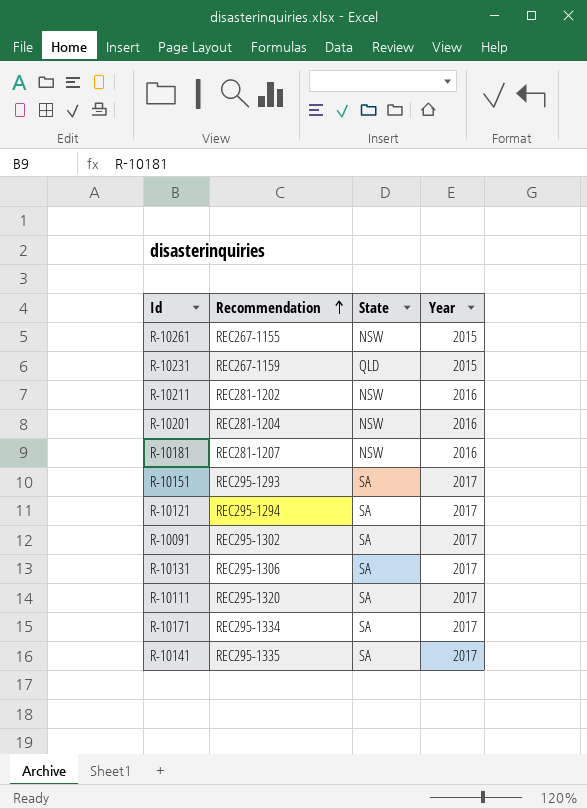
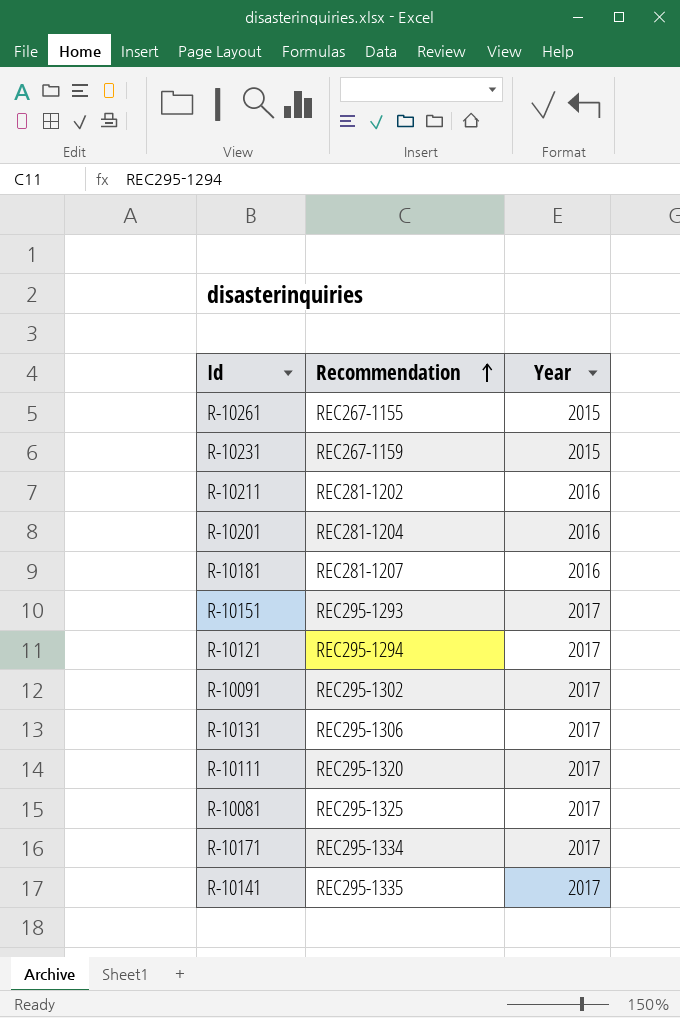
column State | position: 3 -> none
row R-10081: none -> REC295-1325 | 2017

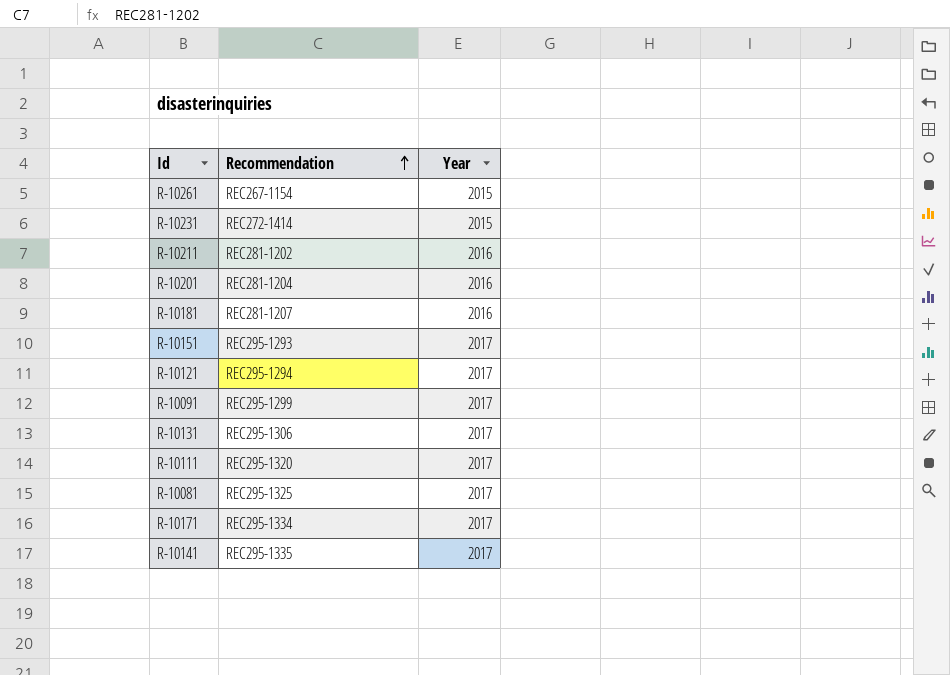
R-10261 | Recommendation: REC267-1155 -> REC267-1154
R-10231 | Recommendation: REC267-1159 -> REC272-1414
R-10091 | Recommendation: REC295-1302 -> REC295-1299

